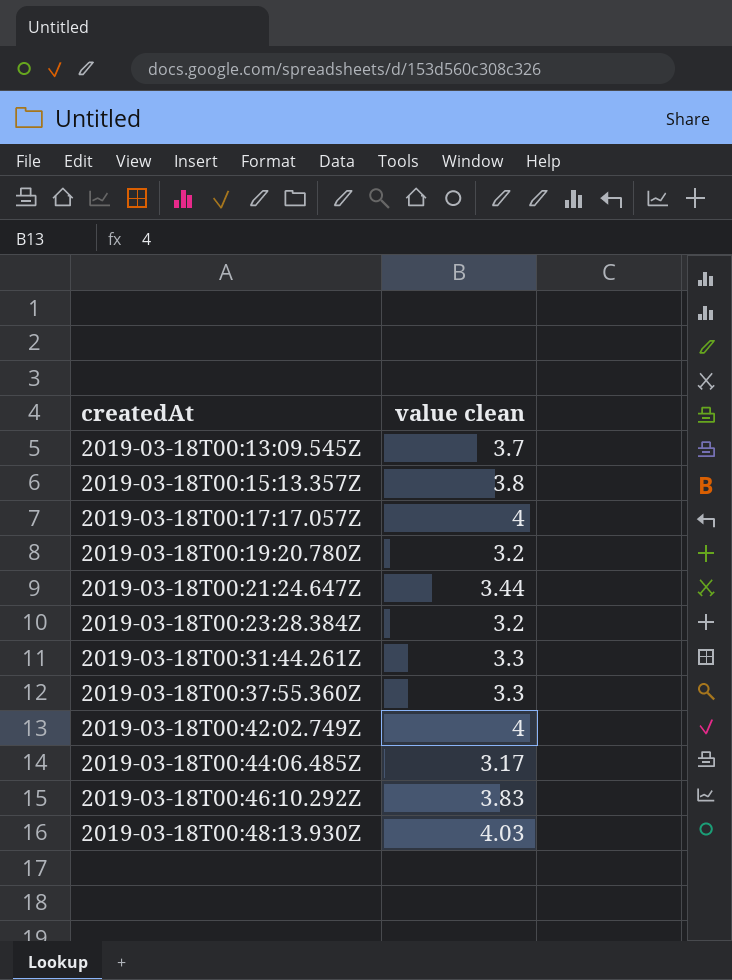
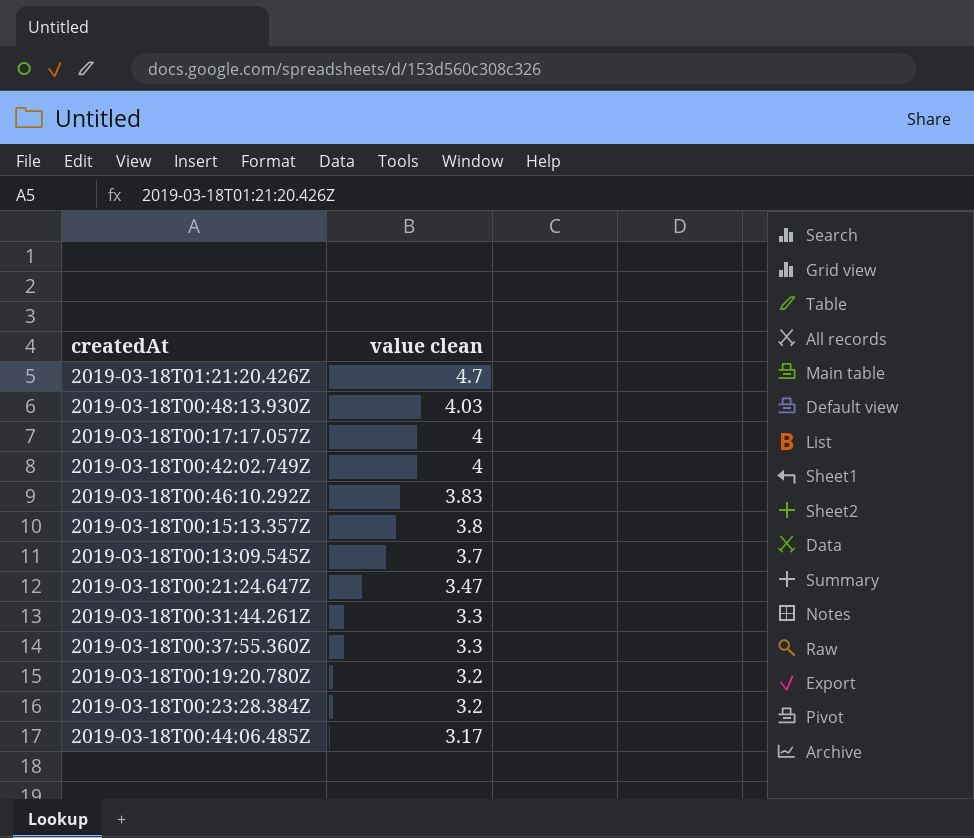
row order: createdAt ascending -> value clean descending
row 2019-03-18T01:21:20.426Z: none -> 4.7
2019-03-18T00:21:24.647Z | value clean: 3.44 -> 3.47

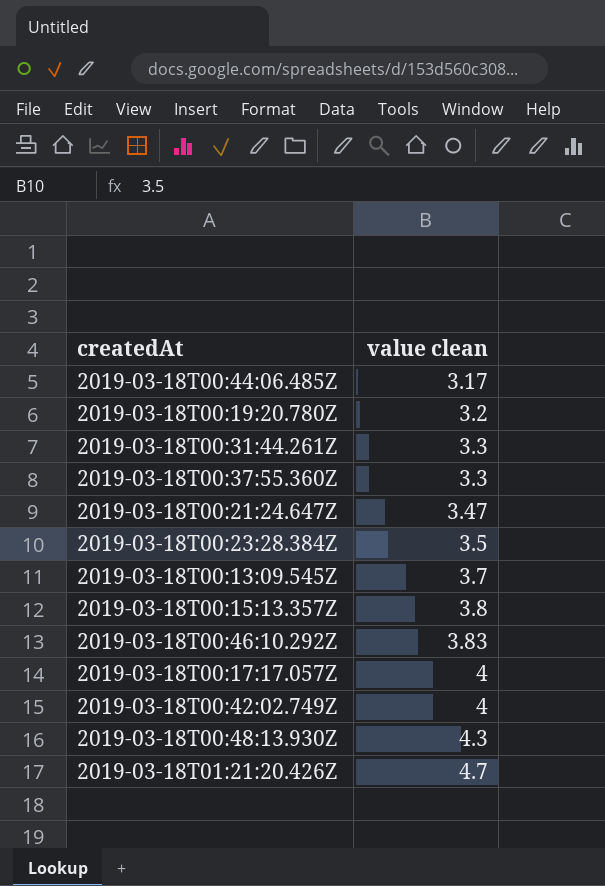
row order: value clean descending -> value clean ascending
2019-03-18T00:23:28.384Z | value clean: 3.2 -> 3.5
2019-03-18T00:48:13.930Z | value clean: 4.03 -> 4.3

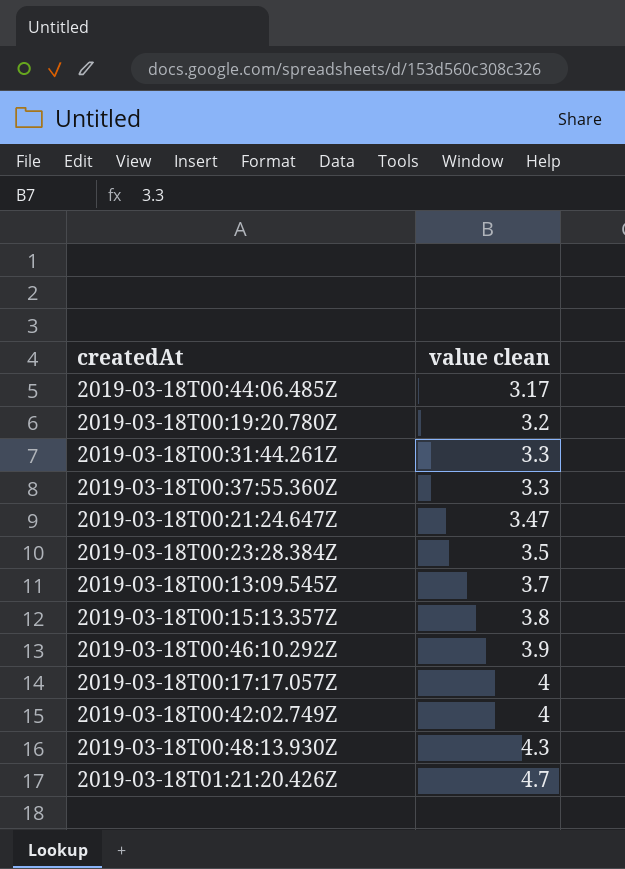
2019-03-18T00:46:10.292Z | value clean: 3.83 -> 3.9

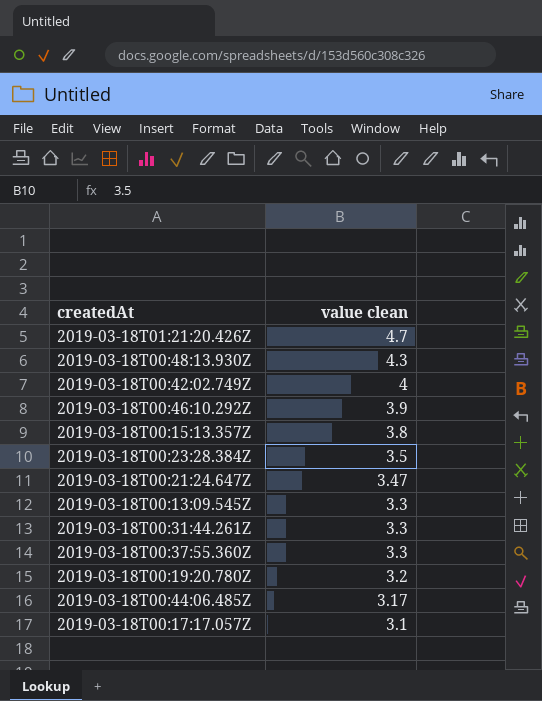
row order: value clean ascending -> value clean descending
2019-03-18T00:13:09.545Z | value clean: 3.7 -> 3.3
2019-03-18T00:17:17.057Z | value clean: 4 -> 3.1

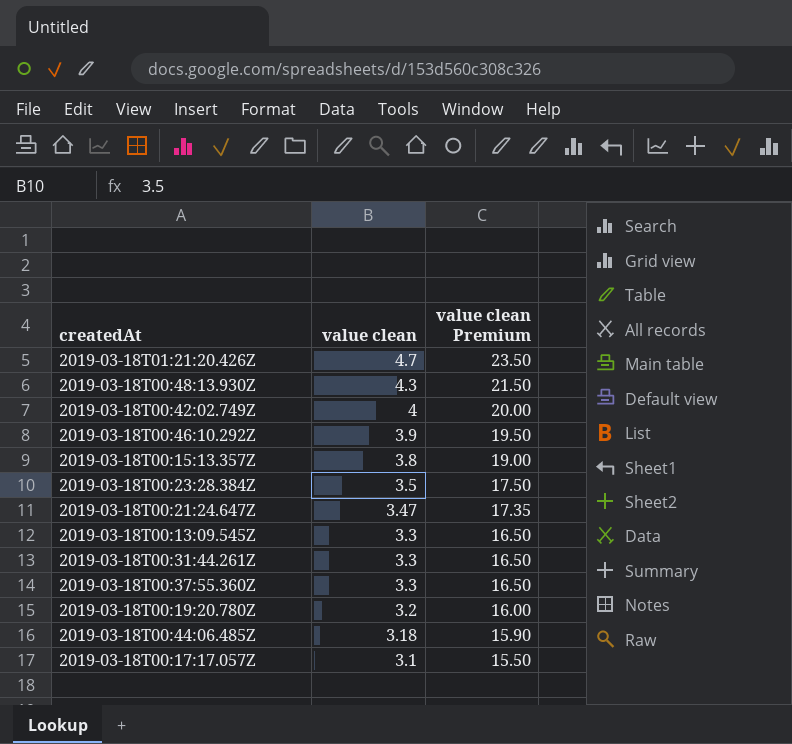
column value clean Premium | formula: none -> [value clean] * 5
2019-03-18T00:44:06.485Z | value clean: 3.17 -> 3.18

